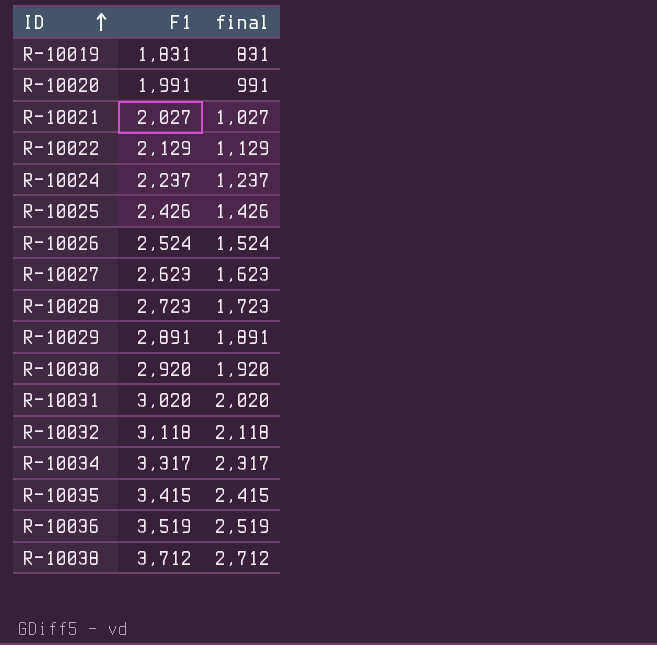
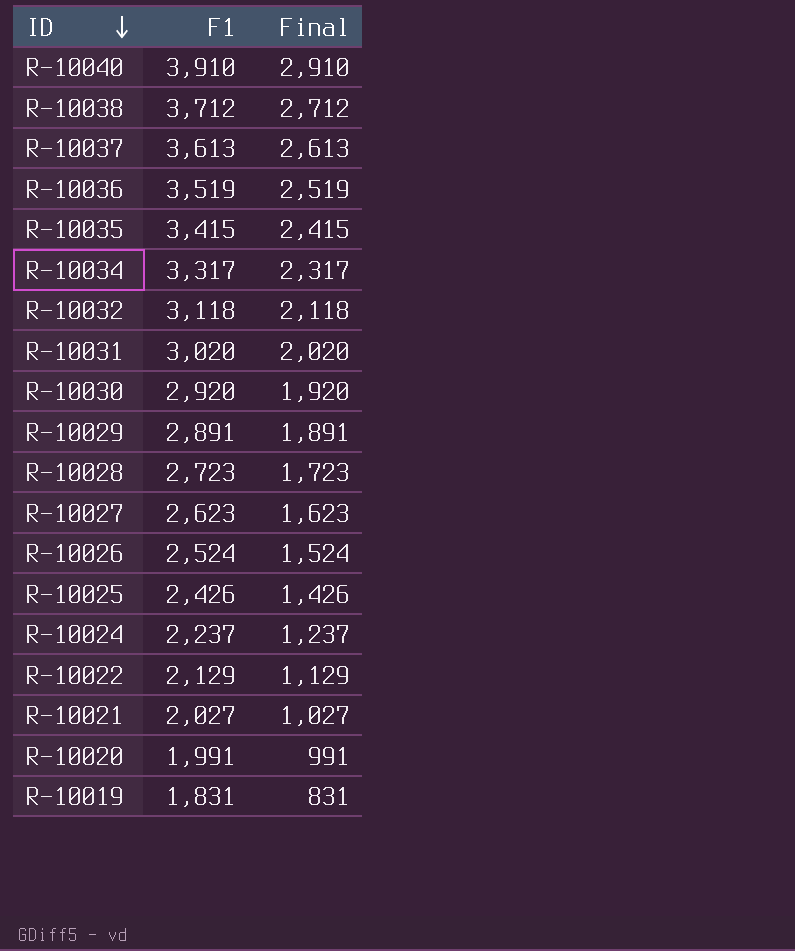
row order: ID ascending -> ID descending
column name: final -> Final
row R-10040: none -> 3,910 | 2,910
row R-10037: none -> 3,613 | 2,613

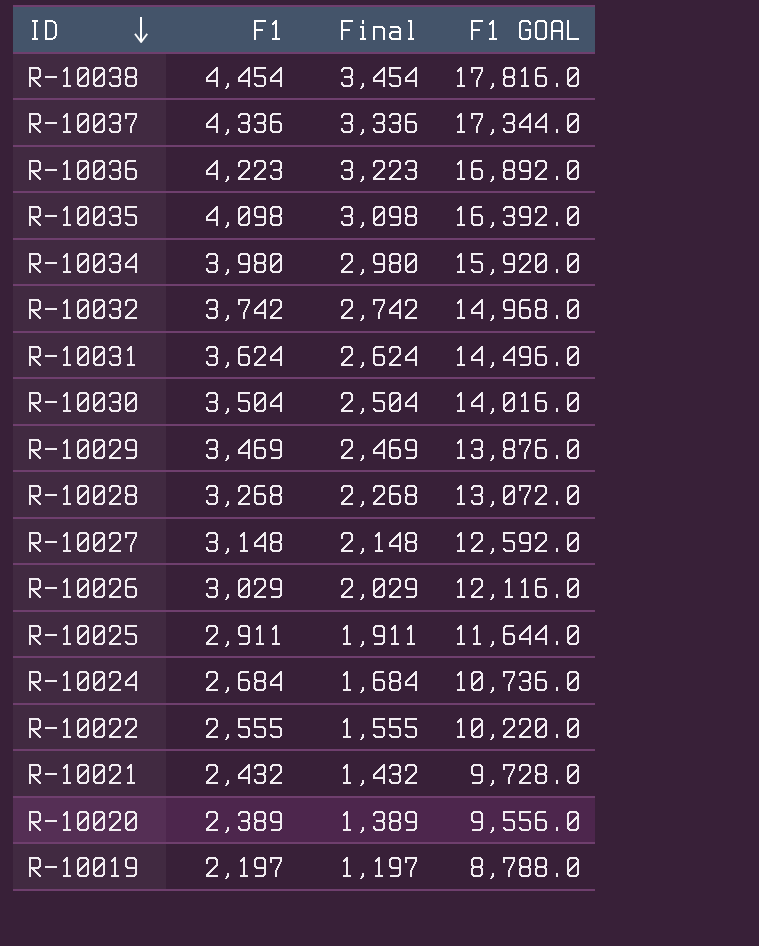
column F1 GOAL | formula: none -> [F1] * 4
row R-10040: 3,910 | 2,910 -> none
R-10038 | F1: 3,712 -> 4,454
R-10038 | Final: 2,712 -> 3,454
R-10037 | F1: 3,613 -> 4,336
R-10037 | Final: 2,613 -> 3,336
R-10036 | F1: 3,519 -> 4,223
R-10036 | Final: 2,519 -> 3,223
R-10035 | F1: 3,415 -> 4,098
R-10035 | Final: 2,415 -> 3,098
R-10034 | F1: 3,317 -> 3,980
R-10034 | Final: 2,317 -> 2,980
R-10032 | F1: 3,118 -> 3,742
R-10032 | Final: 2,118 -> 2,742
R-10031 | F1: 3,020 -> 3,624
R-10031 | Final: 2,020 -> 2,624
R-10030 | F1: 2,920 -> 3,504
R-10030 | Final: 1,920 -> 2,504
R-10029 | F1: 2,891 -> 3,469
R-10029 | Final: 1,891 -> 2,469
R-10028 | F1: 2,723 -> 3,268
R-10028 | Final: 1,723 -> 2,268
R-10027 | F1: 2,623 -> 3,148
R-10027 | Final: 1,623 -> 2,148
R-10026 | F1: 2,524 -> 3,029
R-10026 | Final: 1,524 -> 2,029
R-10025 | F1: 2,426 -> 2,911
R-10025 | Final: 1,426 -> 1,911
R-10024 | F1: 2,237 -> 2,684
R-10024 | Final: 1,237 -> 1,684
R-10022 | F1: 2,129 -> 2,555
R-10022 | Final: 1,129 -> 1,555
R-10021 | F1: 2,027 -> 2,432
R-10021 | Final: 1,027 -> 1,432
R-10020 | F1: 1,991 -> 2,389
R-10020 | Final: 991 -> 1,389
R-10019 | F1: 1,831 -> 2,197
R-10019 | Final: 831 -> 1,197

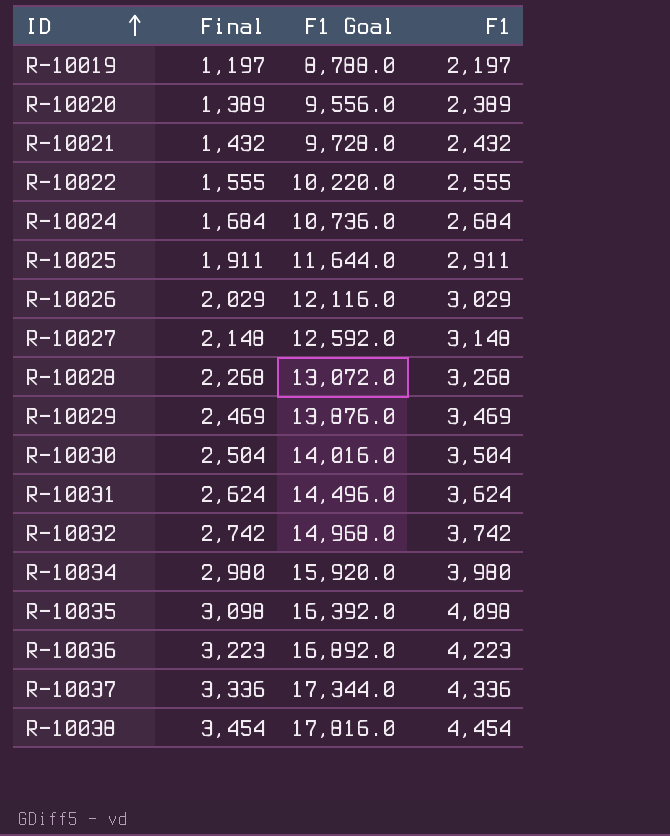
row order: ID descending -> ID ascending
column name: F1 GOAL -> F1 Goal
column F1 | position: 2 -> 4

